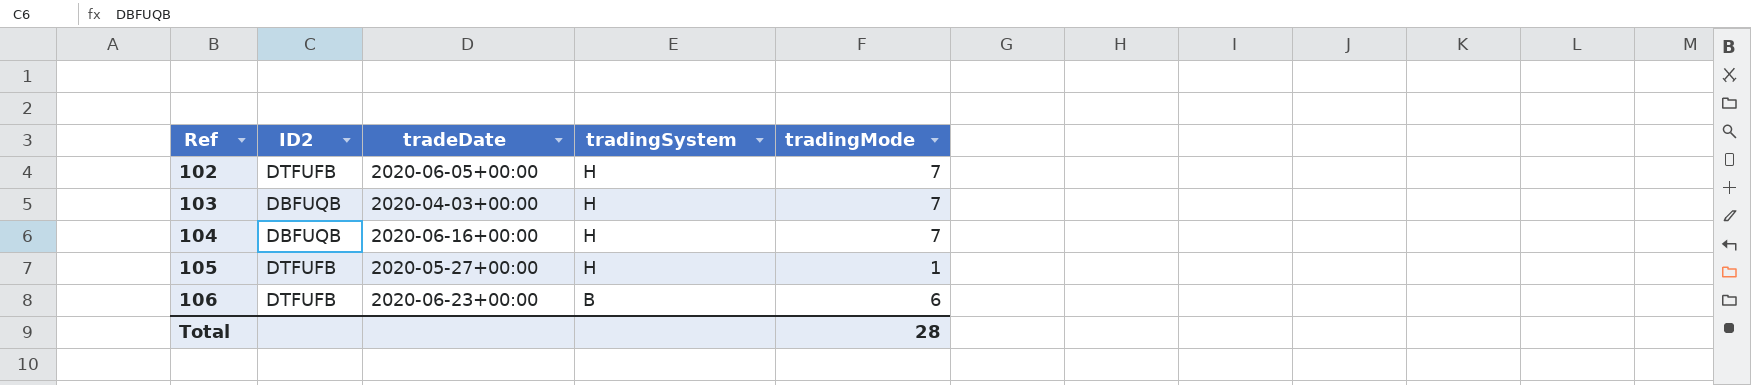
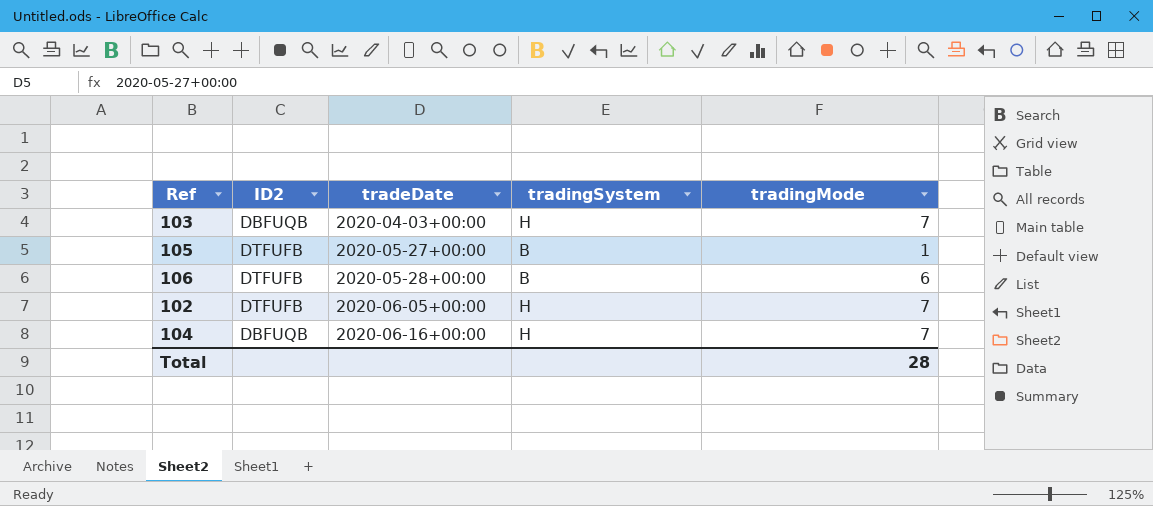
row order: Ref ascending -> tradeDate ascending
105 | tradingSystem: H -> B
106 | tradeDate: 2020-06-23+00:00 -> 2020-05-28+00:00

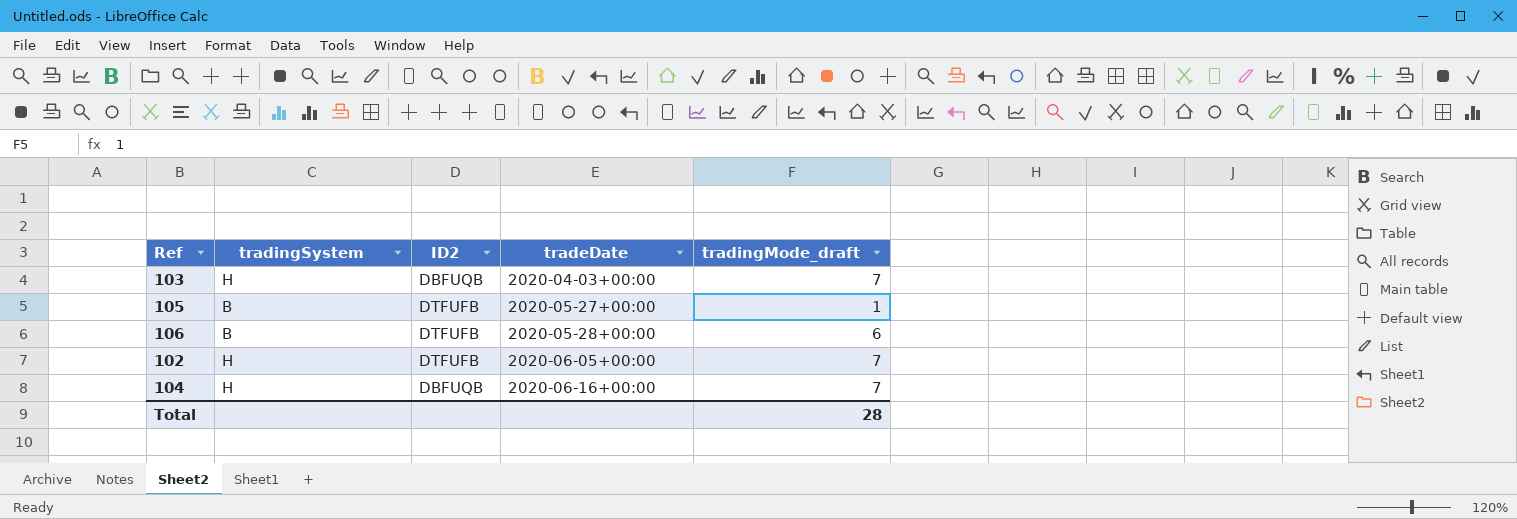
column tradingSystem | position: 4 -> 2
column name: tradingMode -> tradingMode_draft

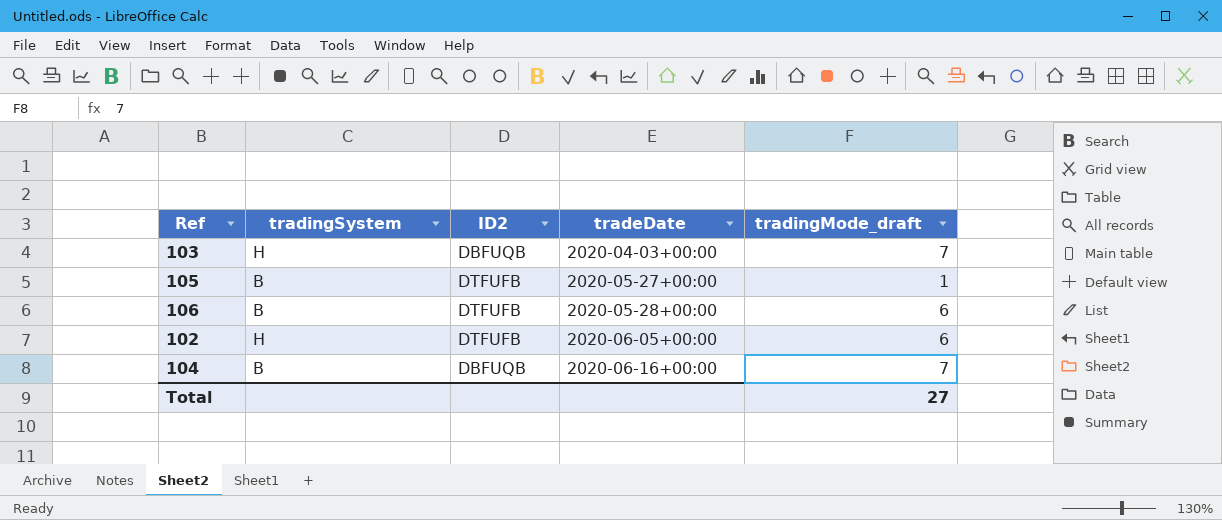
102 | tradingMode_draft: 7 -> 6
104 | tradingSystem: H -> B
Total | tradingMode_draft: 28 -> 27

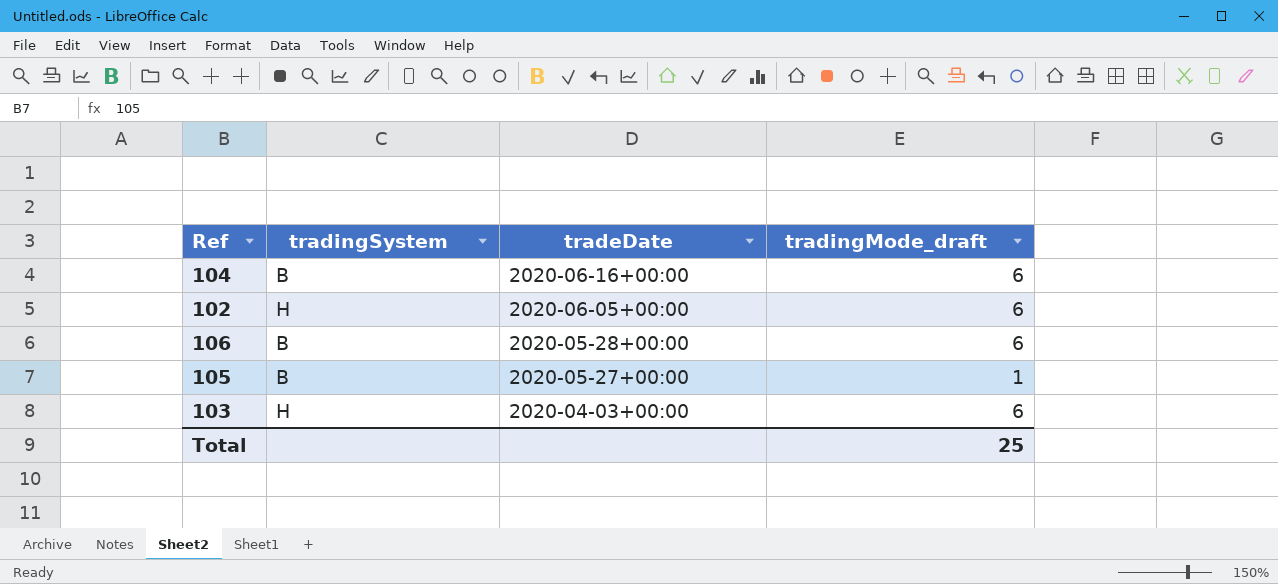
row order: tradeDate ascending -> tradeDate descending
column ID2 | position: 3 -> none
104 | tradingMode_draft: 7 -> 6
103 | tradingMode_draft: 7 -> 6
Total | tradingMode_draft: 27 -> 25

